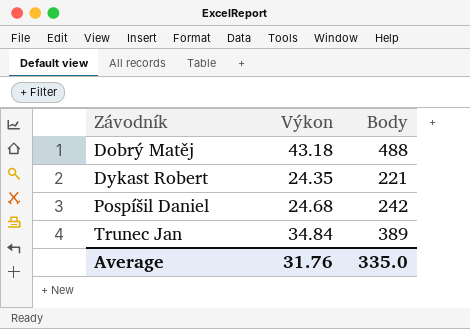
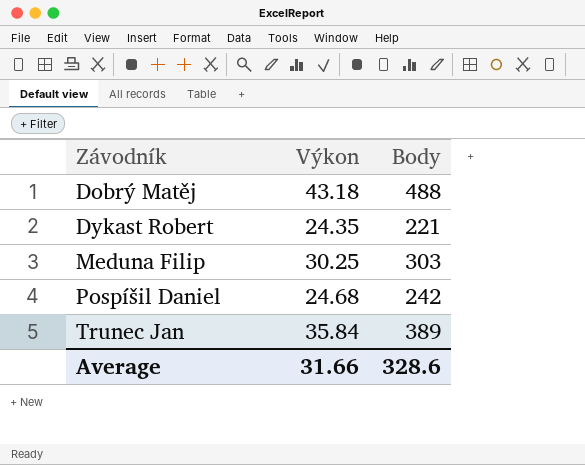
row Meduna Filip: none -> 30.25 | 303
Trunec Jan | Výkon: 34.84 -> 35.84
Average | Výkon: 31.76 -> 31.66
Average | Body: 335.0 -> 328.6

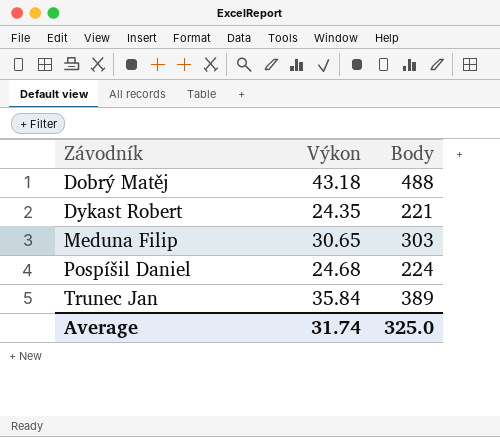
Meduna Filip | Výkon: 30.25 -> 30.65
Pospíšil Daniel | Body: 242 -> 224
Average | Výkon: 31.66 -> 31.74
Average | Body: 328.6 -> 325.0

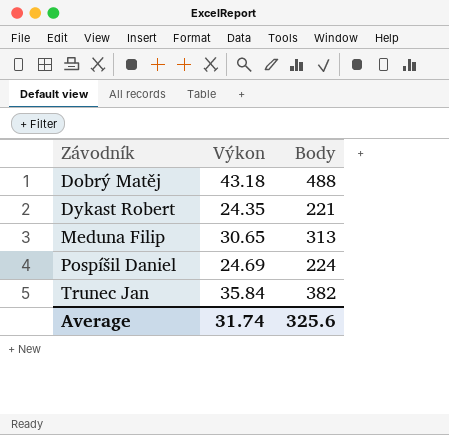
Meduna Filip | Body: 303 -> 313
Pospíšil Daniel | Výkon: 24.68 -> 24.69
Trunec Jan | Body: 389 -> 382
Average | Body: 325.0 -> 325.6

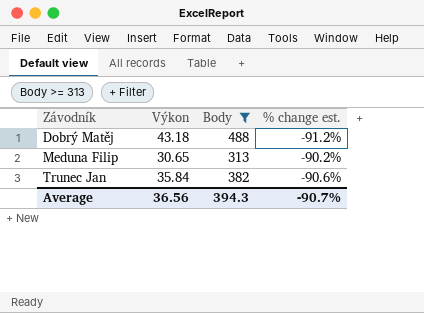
filter: none -> Body >= 313
column % change est. | formula: none -> ([Výkon] - [Body]) / [Body]
Average | Výkon: 31.74 -> 36.56
Average | Body: 325.6 -> 394.3

